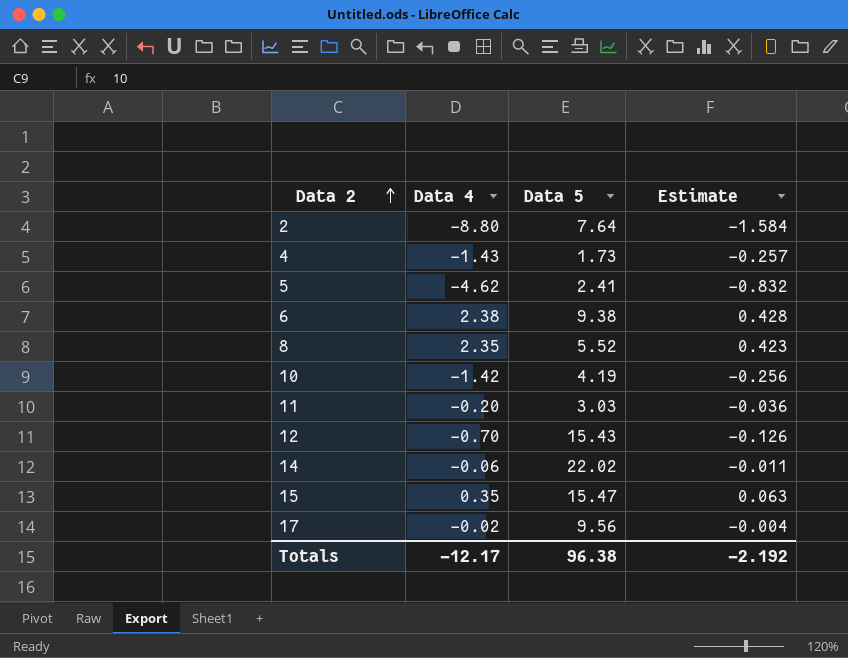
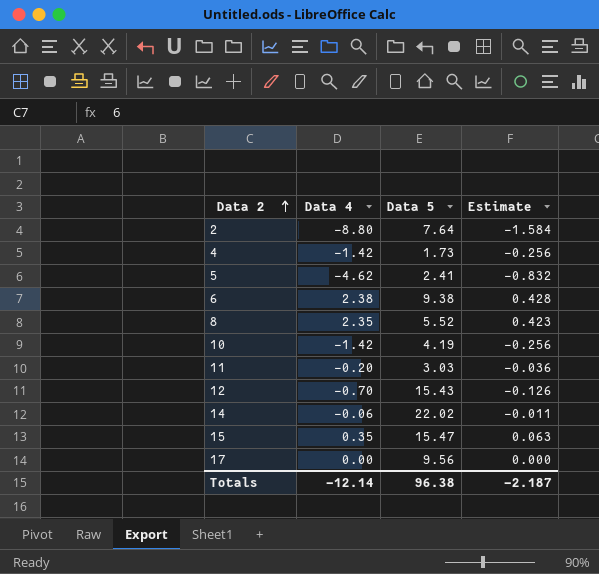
4 | Data 4: -1.43 -> -1.42
4 | Estimate: -0.257 -> -0.256
17 | Data 4: -0.02 -> 0.00
17 | Estimate: -0.004 -> 0.000
Totals | Data 4: -12.17 -> -12.14
Totals | Estimate: -2.192 -> -2.187

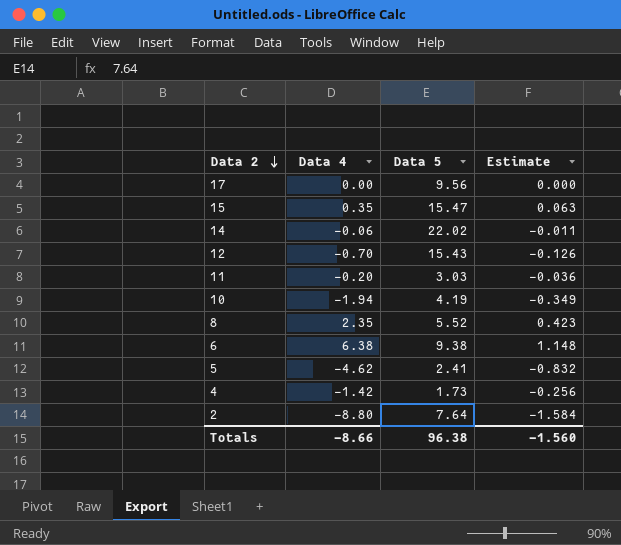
row order: Data 2 ascending -> Data 2 descending
10 | Data 4: -1.42 -> -1.94
10 | Estimate: -0.256 -> -0.349
6 | Data 4: 2.38 -> 6.38
6 | Estimate: 0.428 -> 1.148
Totals | Data 4: -12.14 -> -8.66
Totals | Estimate: -2.187 -> -1.560

